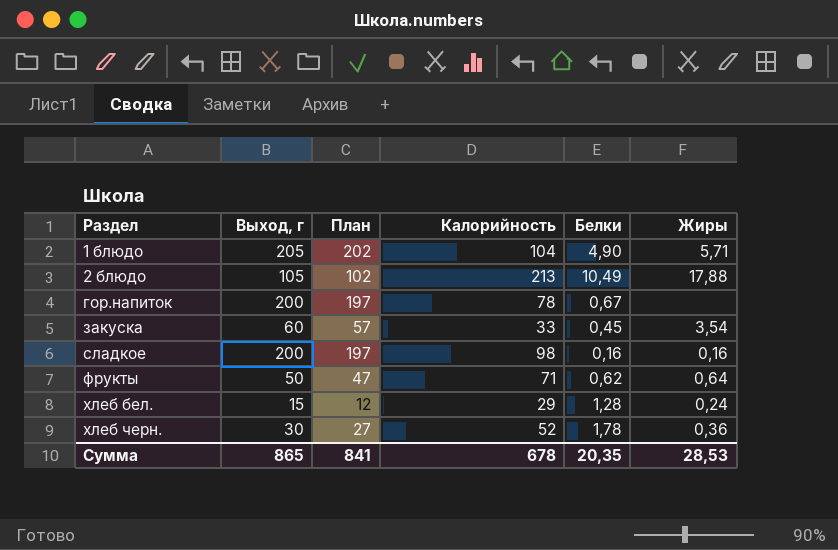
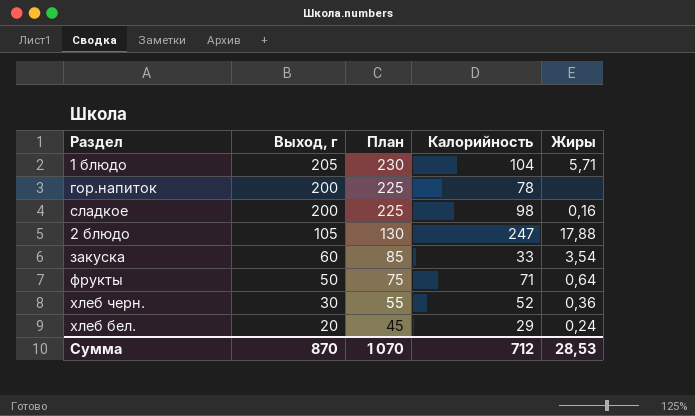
row order: Раздел ascending -> Выход, г descending
column Белки | position: 5 -> none
column План | formula: [Выход, г] - 3 -> [Выход, г] + 25
2 блюдо | Калорийность: 213 -> 247
хлеб бел. | Выход, г: 15 -> 20
Сумма | Выход, г: 865 -> 870
Сумма | План: 841 -> 1 070
Сумма | Калорийность: 678 -> 712

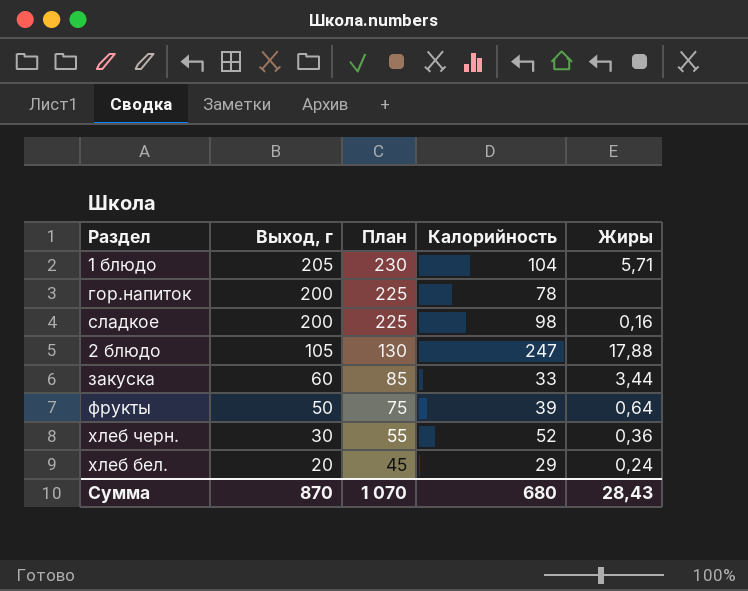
закуска | Жиры: 3,54 -> 3,44
фрукты | Калорийность: 71 -> 39
Сумма | Калорийность: 712 -> 680
Сумма | Жиры: 28,53 -> 28,43

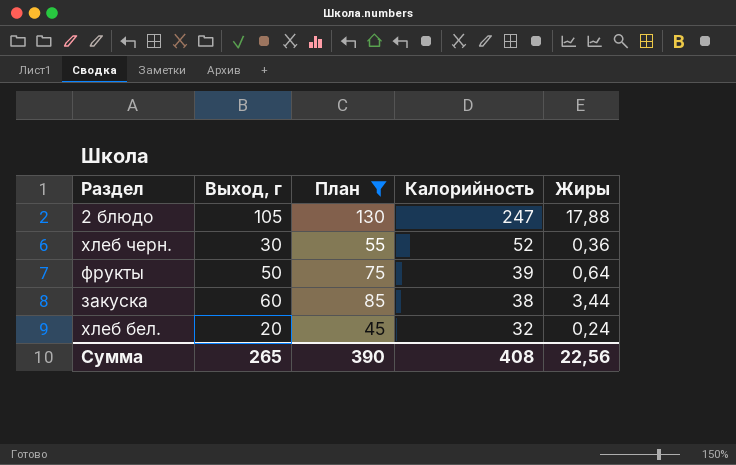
filter: none -> План <= 130
row order: Выход, г descending -> Калорийность descending
закуска | Калорийность: 33 -> 38
хлеб бел. | Калорийность: 29 -> 32
Сумма | Выход, г: 870 -> 265
Сумма | План: 1 070 -> 390
Сумма | Калорийность: 680 -> 408
Сумма | Жиры: 28,43 -> 22,56

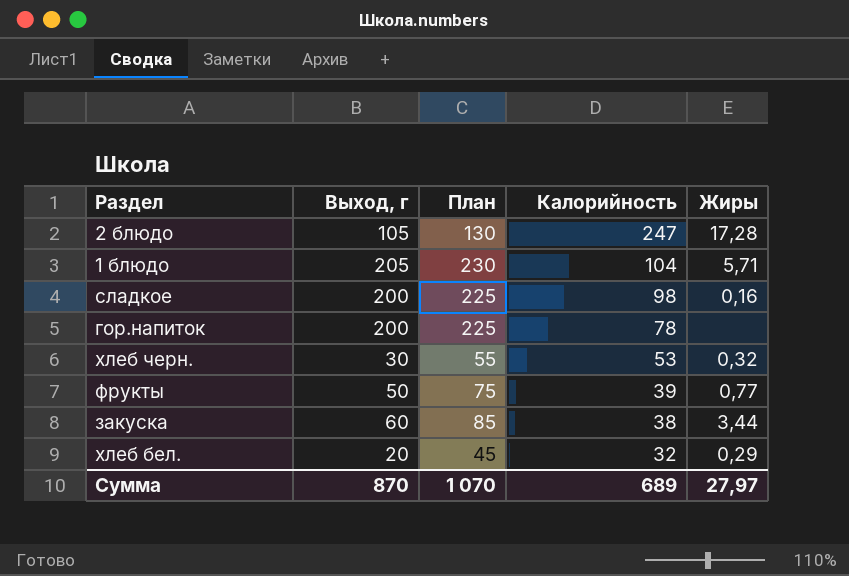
filter: План <= 130 -> none
2 блюдо | Жиры: 17,88 -> 17,28
хлеб черн. | Калорийность: 52 -> 53
хлеб черн. | Жиры: 0,36 -> 0,32
фрукты | Жиры: 0,64 -> 0,77
хлеб бел. | Жиры: 0,24 -> 0,29
Сумма | Выход, г: 265 -> 870
Сумма | План: 390 -> 1 070
Сумма | Калорийность: 408 -> 689
Сумма | Жиры: 22,56 -> 27,97

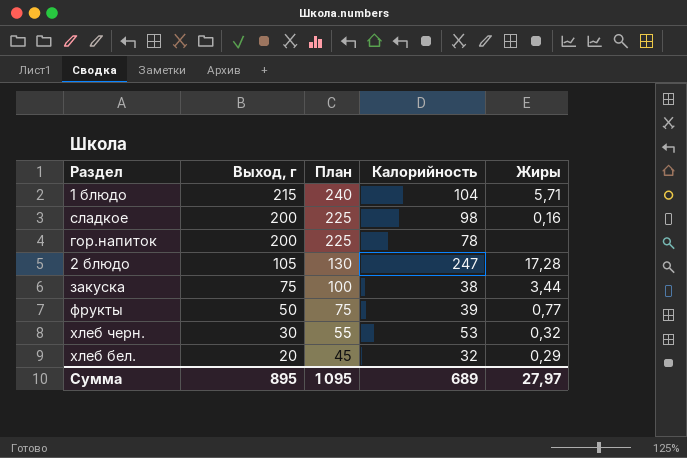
row order: Калорийность descending -> Выход, г descending
1 блюдо | Выход, г: 205 -> 215
1 блюдо | План: 230 -> 240
закуска | Выход, г: 60 -> 75
закуска | План: 85 -> 100
Сумма | Выход, г: 870 -> 895
Сумма | План: 1 070 -> 1 095

